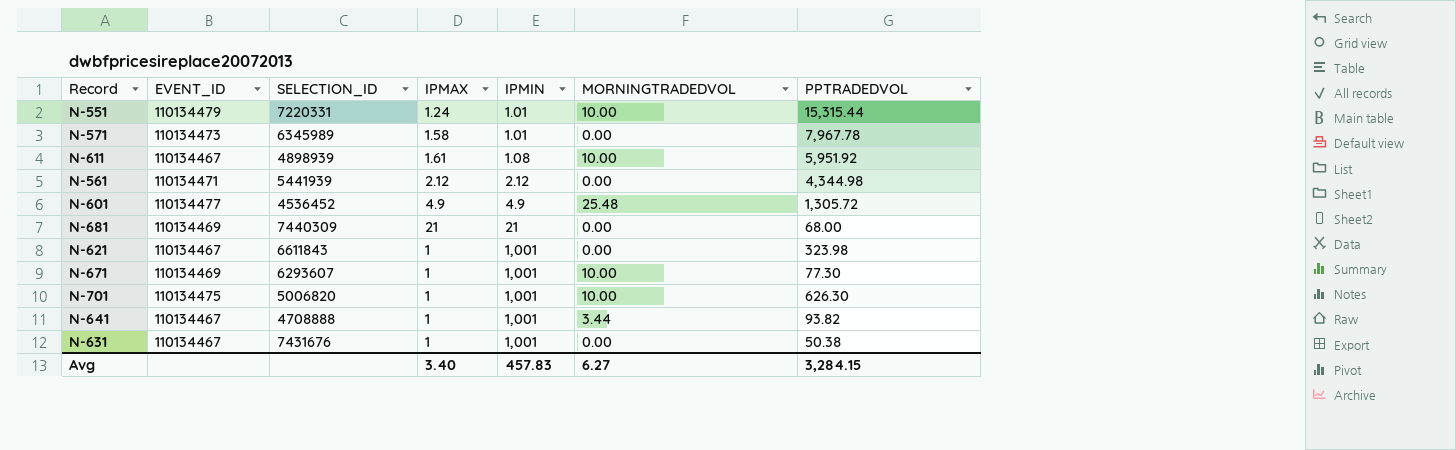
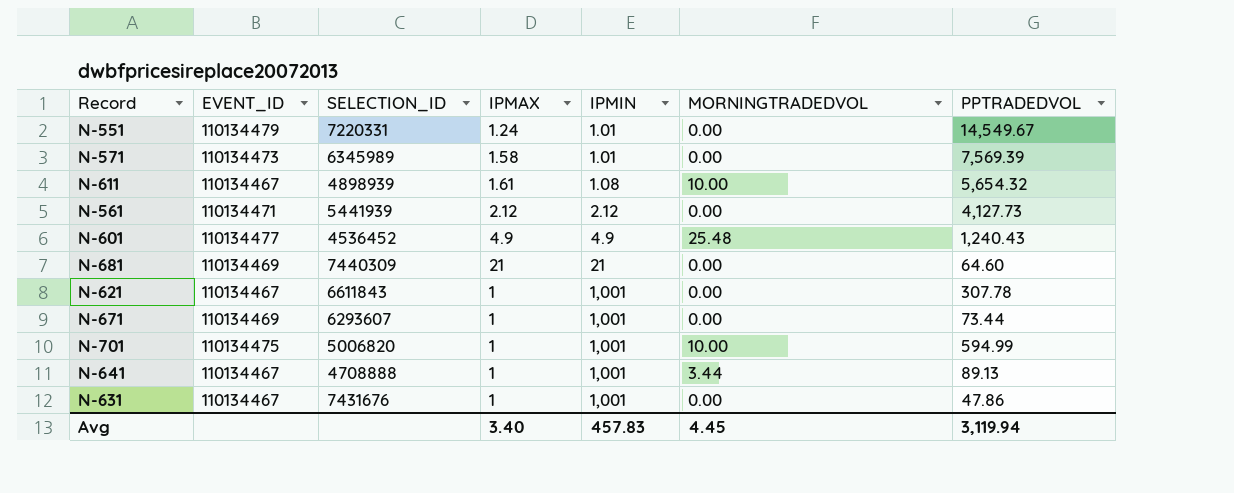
N-551 | MORNINGTRADEDVOL: 10.00 -> 0.00
N-551 | PPTRADEDVOL: 15,315.44 -> 14,549.67
N-571 | PPTRADEDVOL: 7,967.78 -> 7,569.39
N-611 | PPTRADEDVOL: 5,951.92 -> 5,654.32
N-561 | PPTRADEDVOL: 4,344.98 -> 4,127.73
N-601 | PPTRADEDVOL: 1,305.72 -> 1,240.43
N-681 | PPTRADEDVOL: 68.00 -> 64.60
N-621 | PPTRADEDVOL: 323.98 -> 307.78
N-671 | MORNINGTRADEDVOL: 10.00 -> 0.00
N-671 | PPTRADEDVOL: 77.30 -> 73.44
N-701 | PPTRADEDVOL: 626.30 -> 594.99
N-641 | PPTRADEDVOL: 93.82 -> 89.13
N-631 | PPTRADEDVOL: 50.38 -> 47.86
Avg | MORNINGTRADEDVOL: 6.27 -> 4.45
Avg | PPTRADEDVOL: 3,284.15 -> 3,119.94

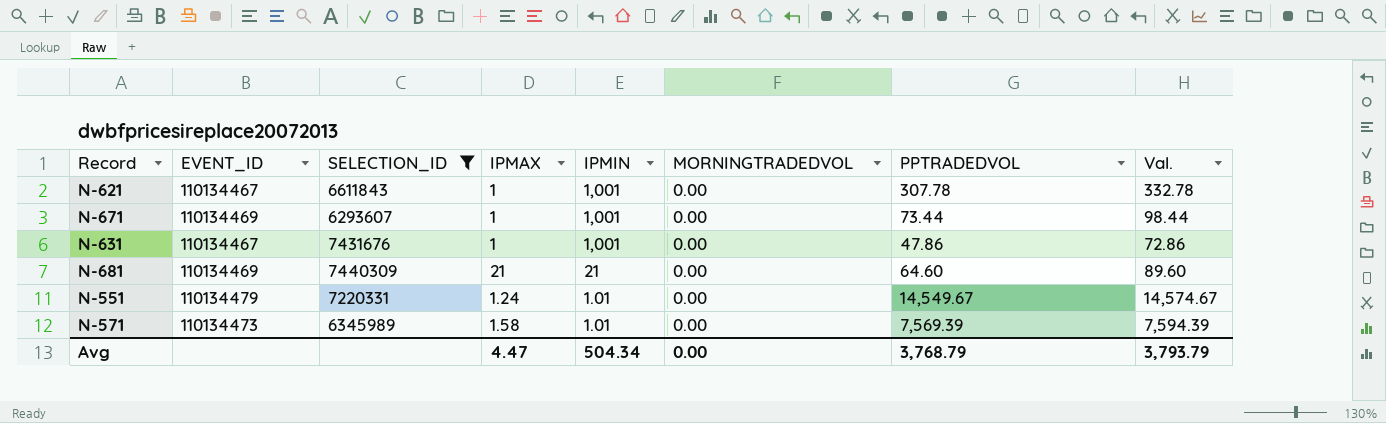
filter: none -> SELECTION_ID >= 6293607
row order: IPMIN ascending -> IPMIN descending
column Val. | formula: none -> [PPTRADEDVOL] + 25
Avg | IPMAX: 3.40 -> 4.47
Avg | IPMIN: 457.83 -> 504.34
Avg | MORNINGTRADEDVOL: 4.45 -> 0.00
Avg | PPTRADEDVOL: 3,119.94 -> 3,768.79

